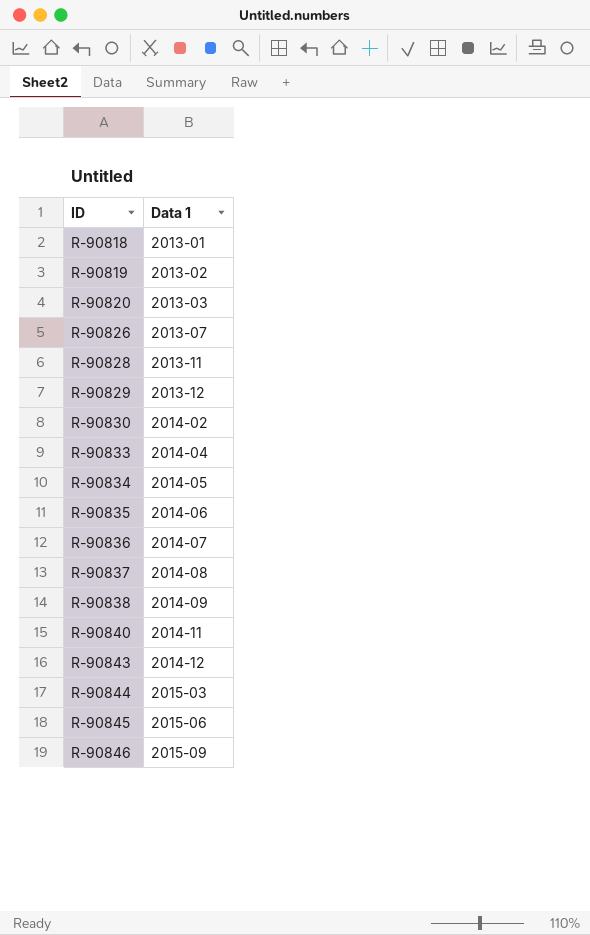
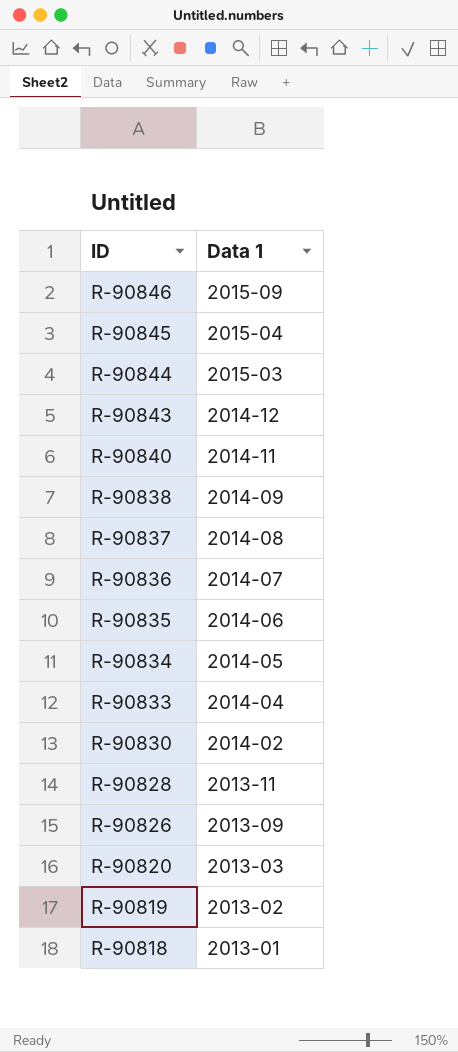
row order: ID ascending -> ID descending
row R-90829: 2013-12 -> none
R-90845 | Data 1: 2015-06 -> 2015-04
R-90826 | Data 1: 2013-07 -> 2013-09

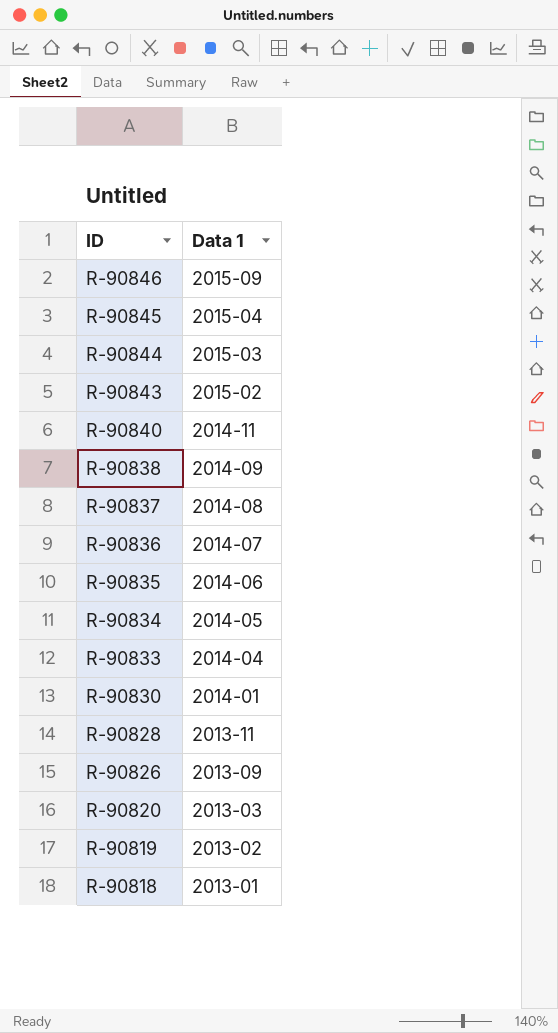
R-90843 | Data 1: 2014-12 -> 2015-02
R-90830 | Data 1: 2014-02 -> 2014-01

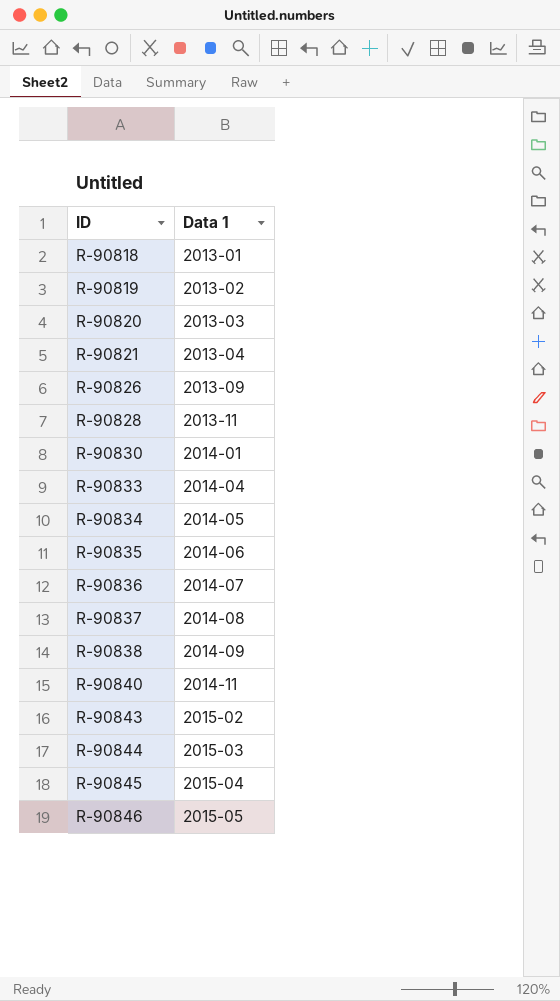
row order: ID descending -> ID ascending
row R-90821: none -> 2013-04
R-90846 | Data 1: 2015-09 -> 2015-05

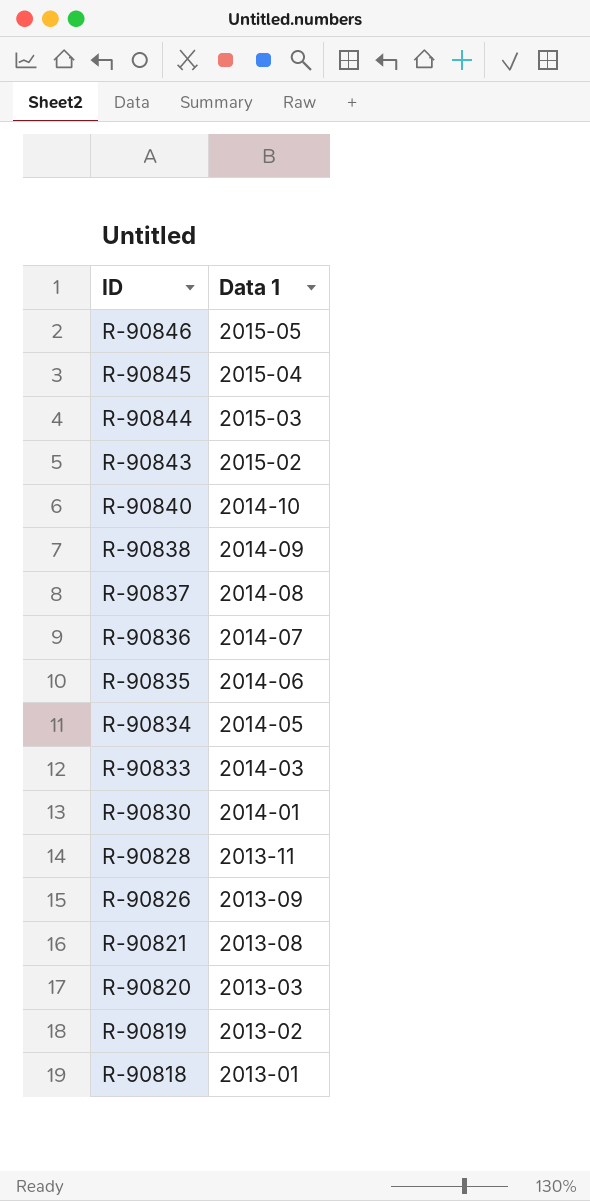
row order: ID ascending -> ID descending
R-90840 | Data 1: 2014-11 -> 2014-10
R-90833 | Data 1: 2014-04 -> 2014-03
R-90821 | Data 1: 2013-04 -> 2013-08

